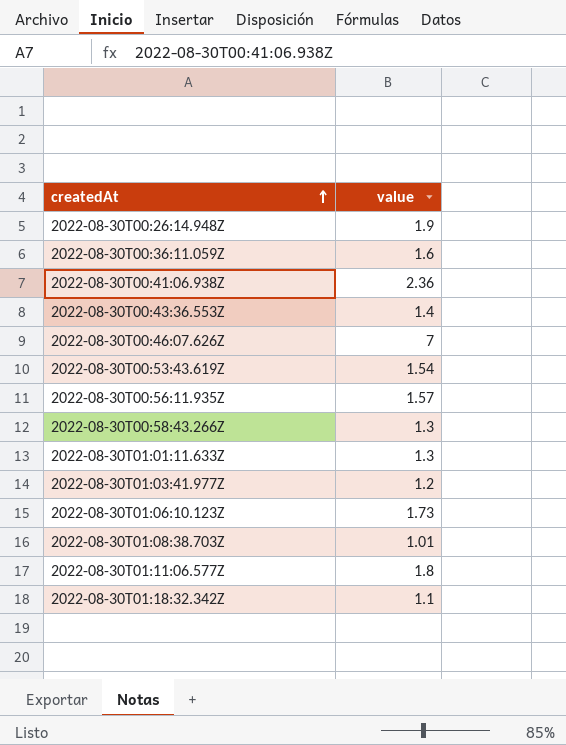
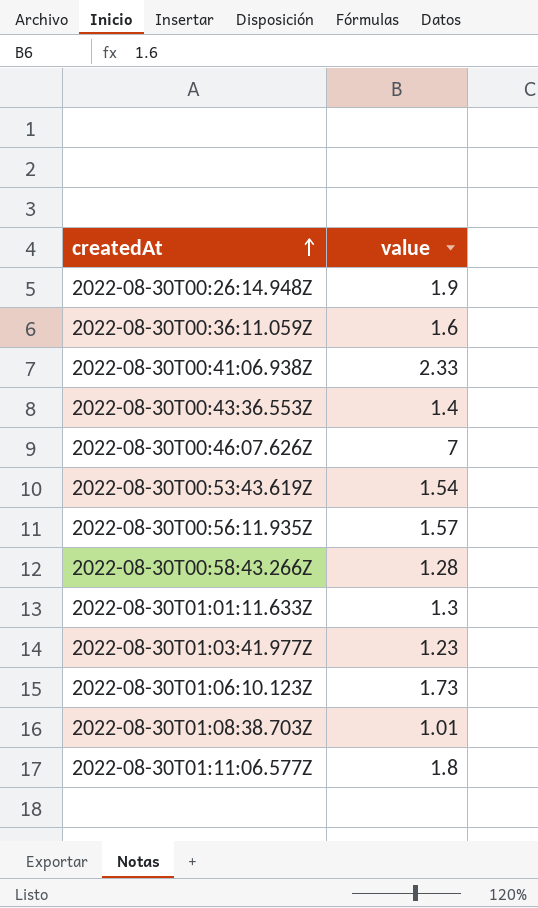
row 2022-08-30T01:18:32.342Z: 1.1 -> none
2022-08-30T00:41:06.938Z | value: 2.36 -> 2.33
2022-08-30T00:58:43.266Z | value: 1.3 -> 1.28
2022-08-30T01:03:41.977Z | value: 1.2 -> 1.23

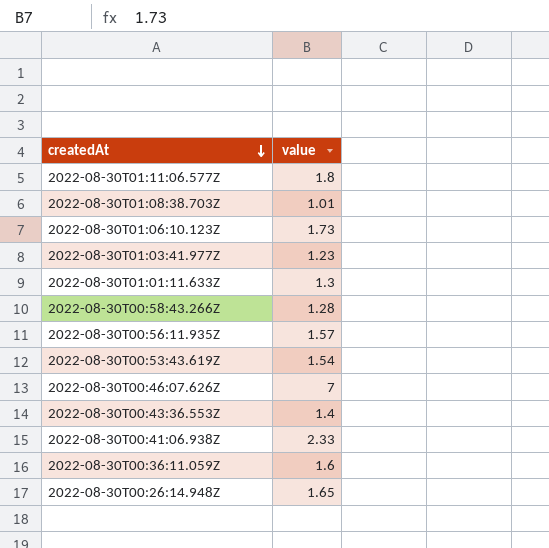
row order: createdAt ascending -> createdAt descending
2022-08-30T00:26:14.948Z | value: 1.9 -> 1.65

